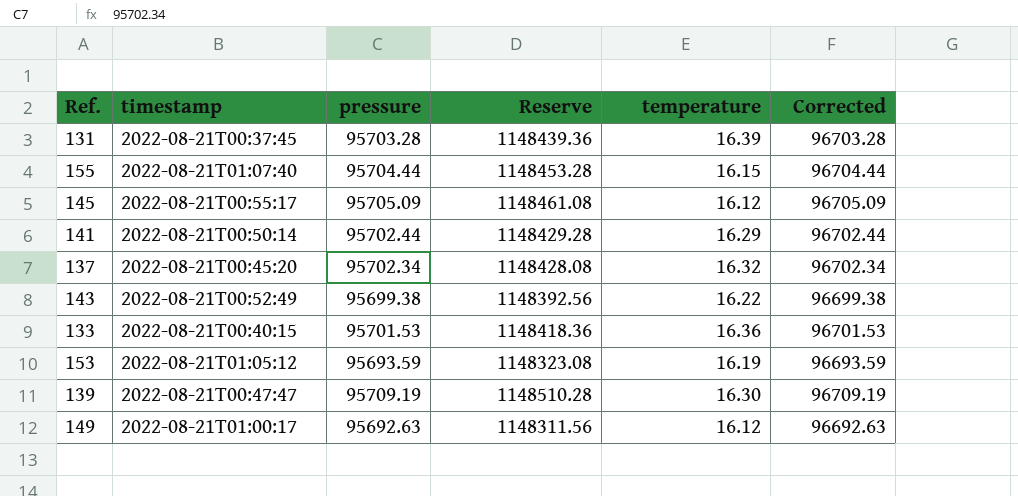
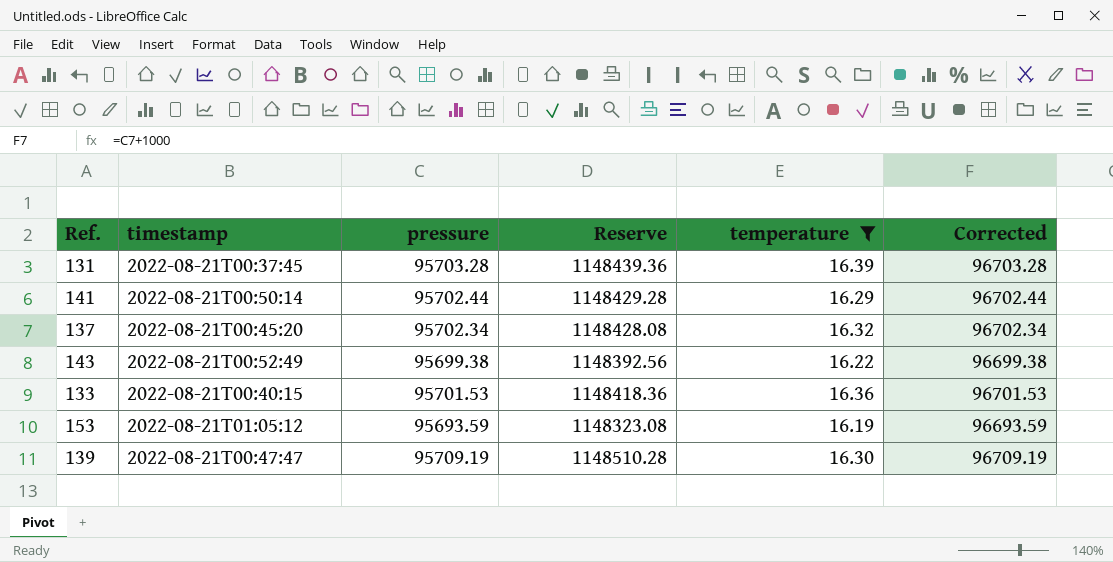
filter: none -> temperature >= 16.19

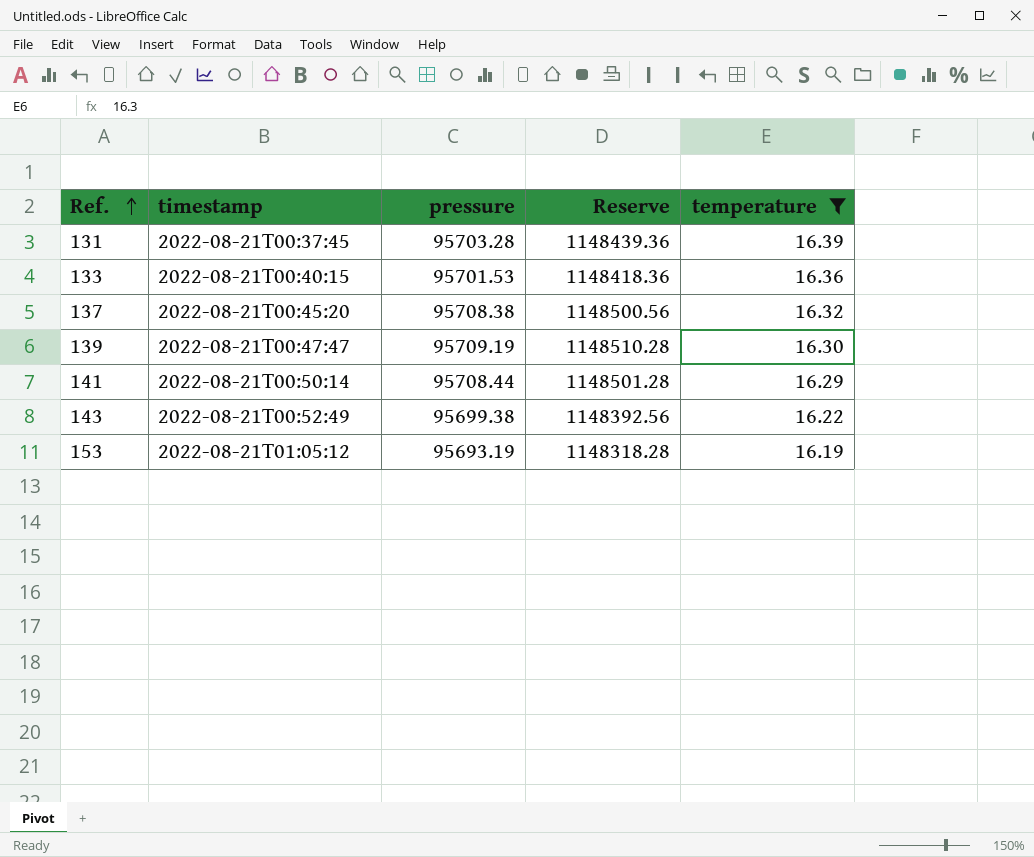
row order: none -> Ref. ascending
column Corrected | formula: [pressure] + 1000 -> none
137 | pressure: 95702.34 -> 95708.38
137 | Reserve: 1148428.08 -> 1148500.56
141 | pressure: 95702.44 -> 95708.44
141 | Reserve: 1148429.28 -> 1148501.28
153 | pressure: 95693.59 -> 95693.19
153 | Reserve: 1148323.08 -> 1148318.28

